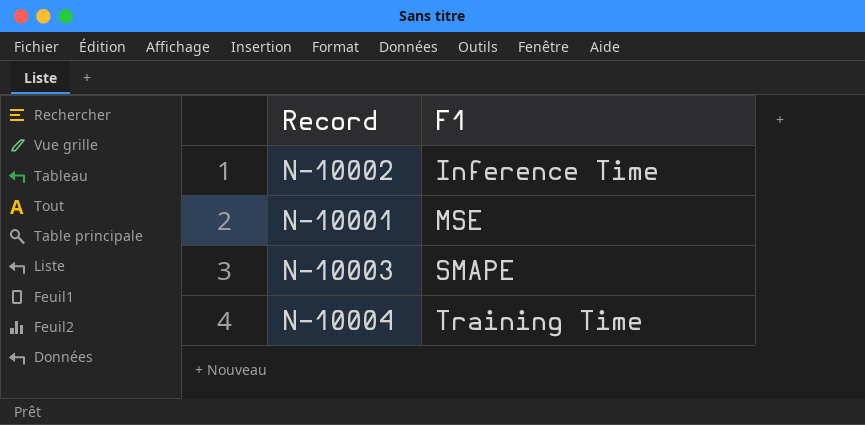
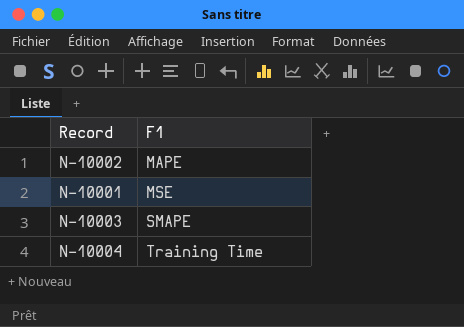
N-10002 | F1: Inference Time -> MAPE

